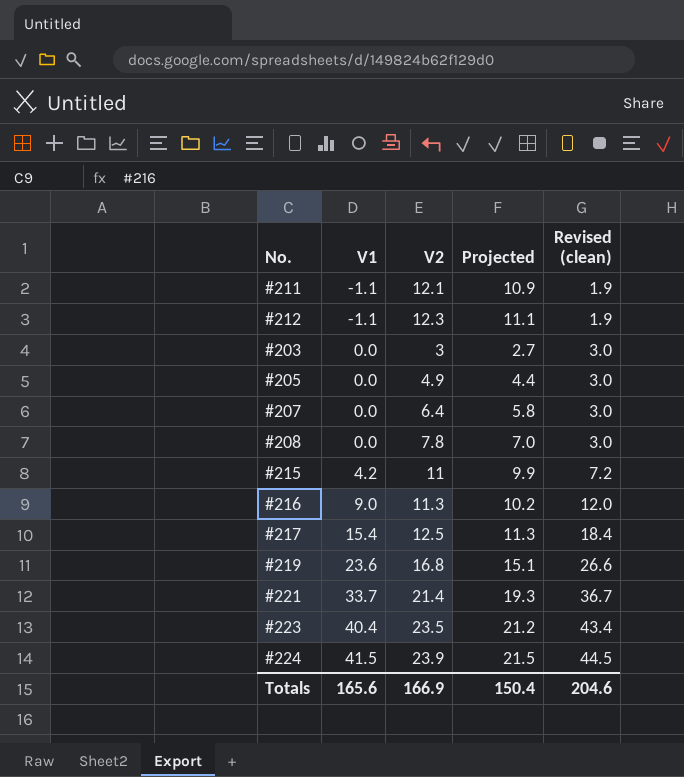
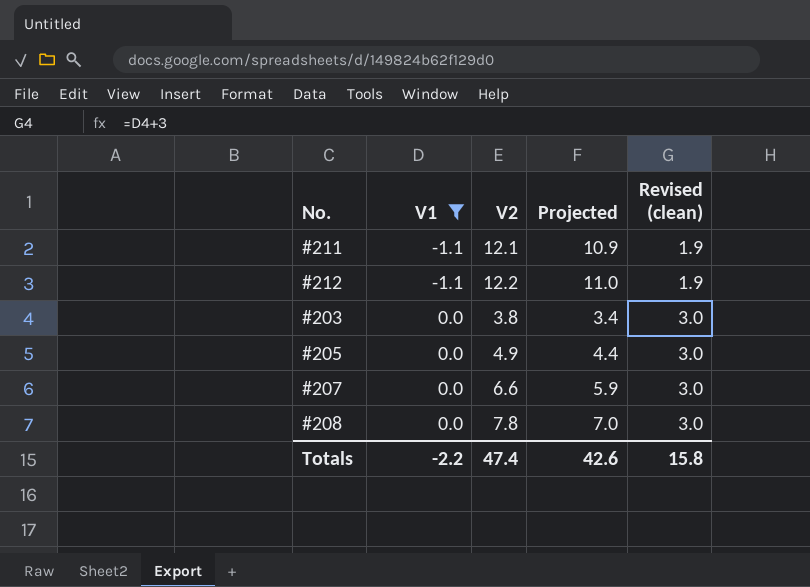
filter: none -> V1 <= 0.0
#212 | V2: 12.3 -> 12.2
#212 | Projected: 11.1 -> 11.0
#203 | V2: 3 -> 3.8
#203 | Projected: 2.7 -> 3.4
#207 | V2: 6.4 -> 6.6
#207 | Projected: 5.8 -> 5.9
Totals | V1: 165.6 -> -2.2
Totals | V2: 166.9 -> 47.4
Totals | Projected: 150.4 -> 42.6
Totals | Revised (clean): 204.6 -> 15.8

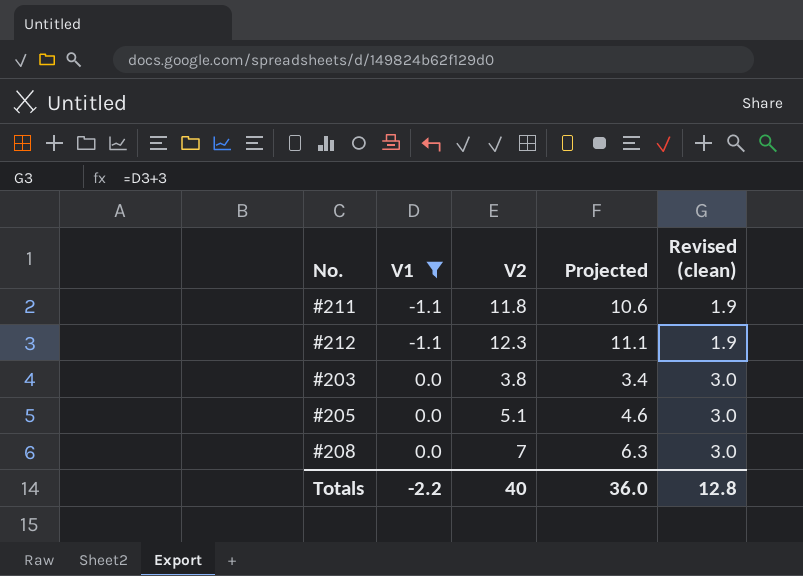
row #207: 0.0 | 6.6 | 5.9 | 3.0 -> none
#211 | V2: 12.1 -> 11.8
#211 | Projected: 10.9 -> 10.6
#212 | V2: 12.2 -> 12.3
#212 | Projected: 11.0 -> 11.1
#205 | V2: 4.9 -> 5.1
#205 | Projected: 4.4 -> 4.6
#208 | V2: 7.8 -> 7
#208 | Projected: 7.0 -> 6.3
Totals | V2: 47.4 -> 40
Totals | Projected: 42.6 -> 36.0
Totals | Revised (clean): 15.8 -> 12.8

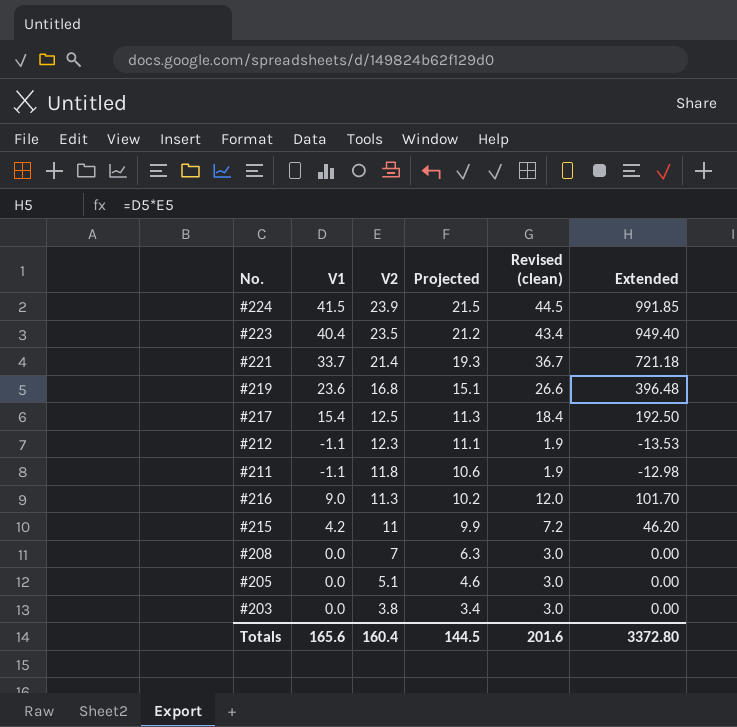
filter: V1 <= 0.0 -> none
row order: V1 ascending -> V2 descending
column Extended | formula: none -> [V1] * [V2]
Totals | V1: -2.2 -> 165.6
Totals | V2: 40 -> 160.4
Totals | Projected: 36.0 -> 144.5
Totals | Revised (clean): 12.8 -> 201.6

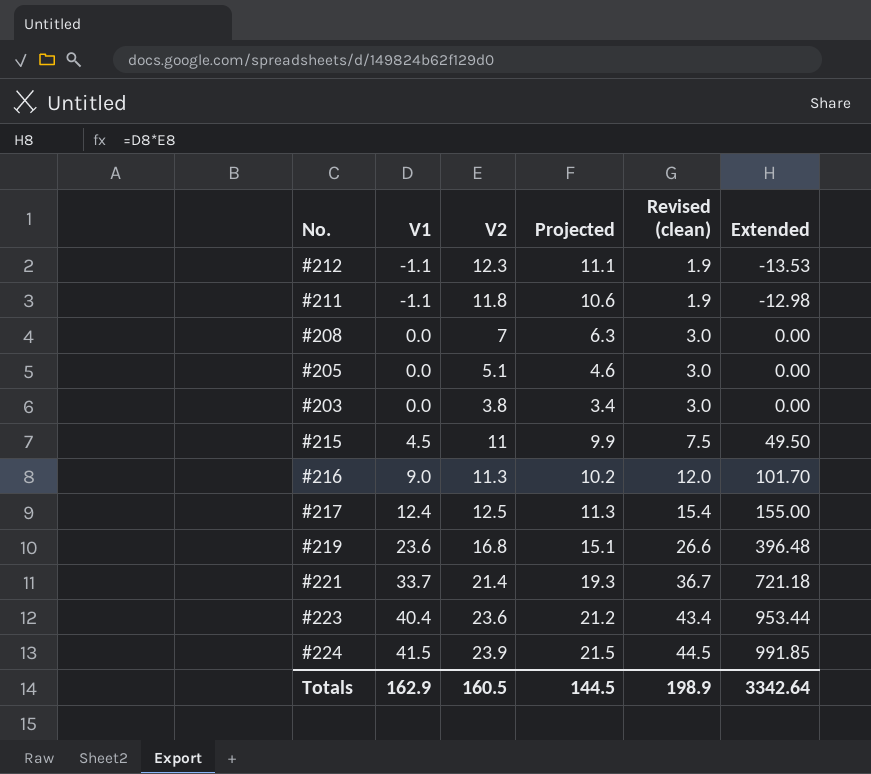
row order: V2 descending -> V1 ascending
#215 | V1: 4.2 -> 4.5
#215 | Revised (clean): 7.2 -> 7.5
#215 | Extended: 46.20 -> 49.50
#217 | V1: 15.4 -> 12.4
#217 | Revised (clean): 18.4 -> 15.4
#217 | Extended: 192.50 -> 155.00
#223 | V2: 23.5 -> 23.6
#223 | Extended: 949.40 -> 953.44
Totals | V1: 165.6 -> 162.9
Totals | V2: 160.4 -> 160.5
Totals | Revised (clean): 201.6 -> 198.9
Totals | Extended: 3372.80 -> 3342.64

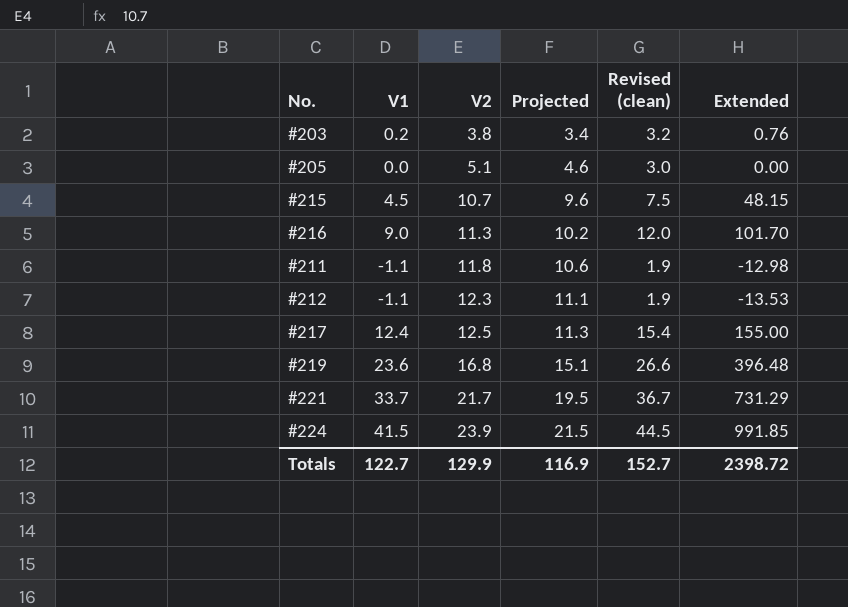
row order: V1 ascending -> V2 ascending
row #208: 0.0 | 7 | 6.3 | 3.0 | 0.00 -> none
row #223: 40.4 | 23.6 | 21.2 | 43.4 | 953.44 -> none
#203 | V1: 0.0 -> 0.2
#203 | Revised (clean): 3.0 -> 3.2
#203 | Extended: 0.00 -> 0.76
#215 | V2: 11 -> 10.7
#215 | Projected: 9.9 -> 9.6
#215 | Extended: 49.50 -> 48.15
#221 | V2: 21.4 -> 21.7
#221 | Projected: 19.3 -> 19.5
#221 | Extended: 721.18 -> 731.29
Totals | V1: 162.9 -> 122.7
Totals | V2: 160.5 -> 129.9
Totals | Projected: 144.5 -> 116.9
Totals | Revised (clean): 198.9 -> 152.7
Totals | Extended: 3342.64 -> 2398.72

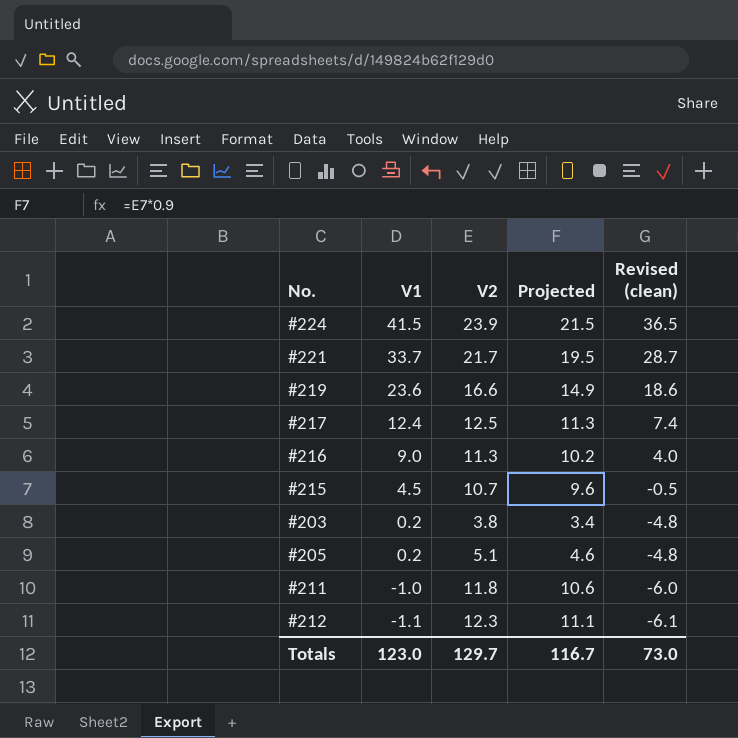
row order: V2 ascending -> V1 descending
column Extended | formula: [V1] * [V2] -> none
column Revised (clean) | formula: [V1] + 3 -> [V1] - 5
#219 | V2: 16.8 -> 16.6
#219 | Projected: 15.1 -> 14.9
#205 | V1: 0.0 -> 0.2
#211 | V1: -1.1 -> -1.0
Totals | V1: 122.7 -> 123.0
Totals | V2: 129.9 -> 129.7
Totals | Projected: 116.9 -> 116.7
Totals | Revised (clean): 152.7 -> 73.0

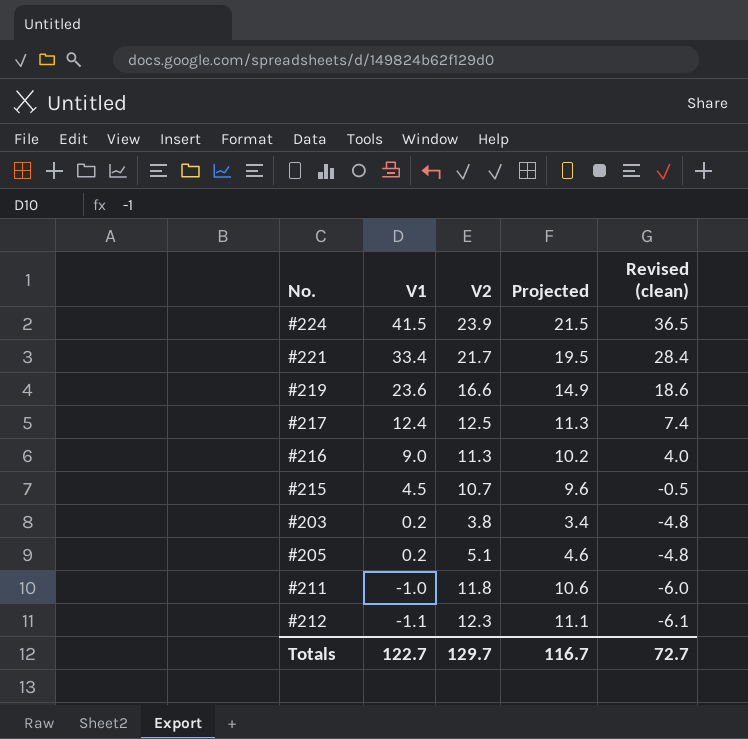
#221 | V1: 33.7 -> 33.4
#221 | Revised (clean): 28.7 -> 28.4
Totals | V1: 123.0 -> 122.7
Totals | Revised (clean): 73.0 -> 72.7

